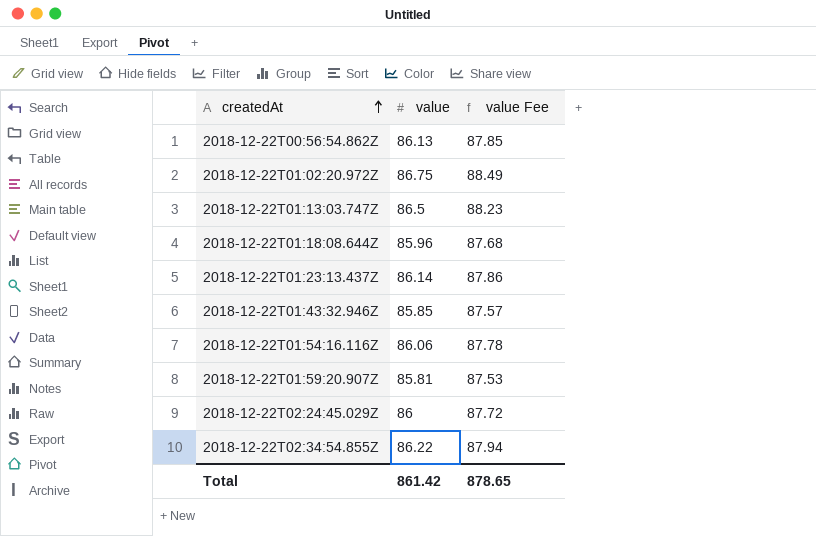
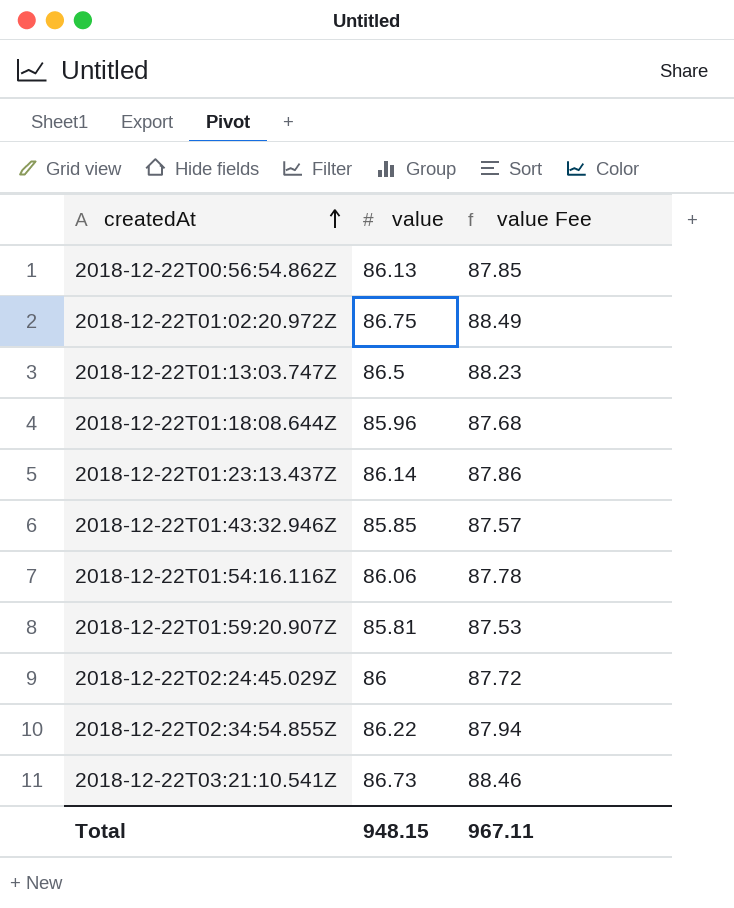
row 2018-12-22T03:21:10.541Z: none -> 86.73 | 88.46
Total | value: 861.42 -> 948.15
Total | value Fee: 878.65 -> 967.11

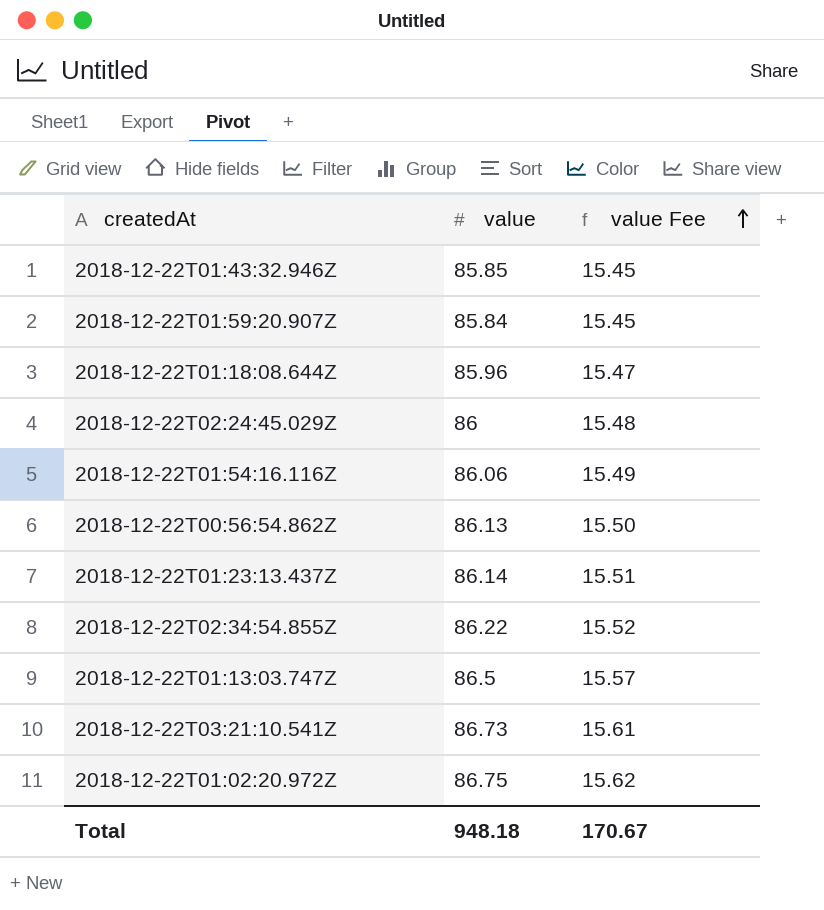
row order: createdAt ascending -> value Fee ascending
column value Fee | formula: [value] * 1.02 -> [value] * 0.18
2018-12-22T01:59:20.907Z | value: 85.81 -> 85.84
Total | value: 948.15 -> 948.18
Total | value Fee: 967.11 -> 170.67

